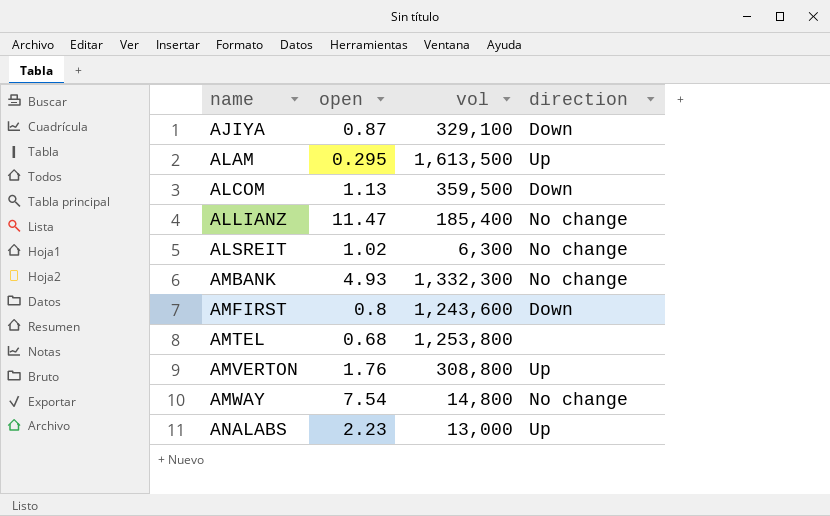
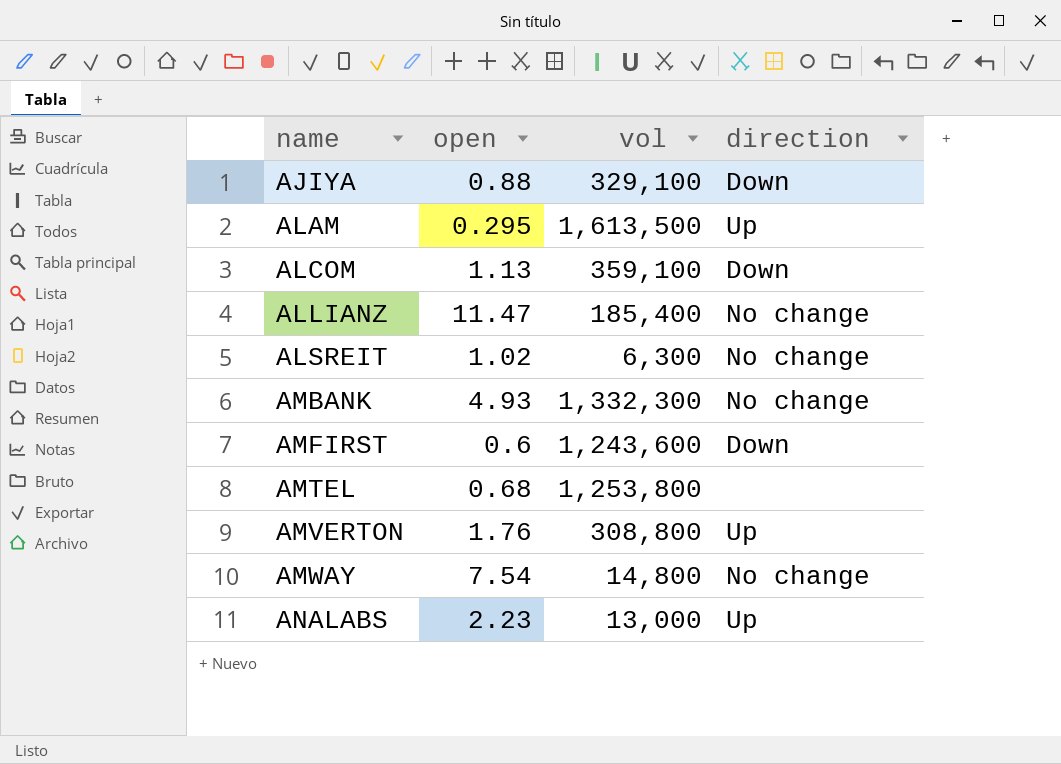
AJIYA | open: 0.87 -> 0.88
ALCOM | vol: 359,500 -> 359,100
AMFIRST | open: 0.8 -> 0.6

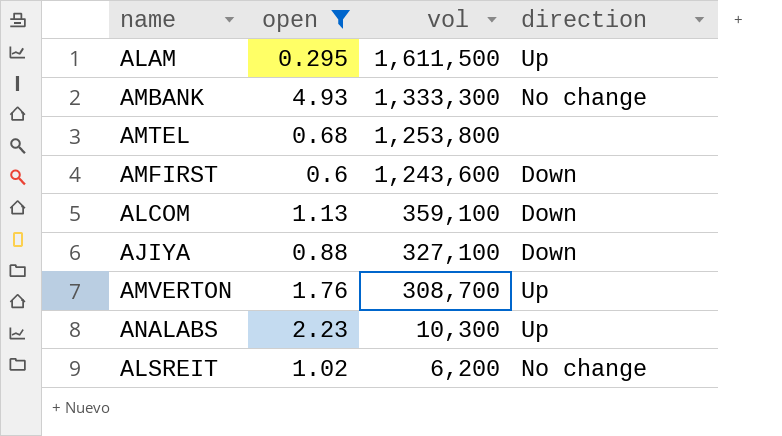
filter: none -> open <= 4.93
row order: name ascending -> vol descending
ALAM | vol: 1,613,500 -> 1,611,500
AMBANK | vol: 1,332,300 -> 1,333,300
AJIYA | vol: 329,100 -> 327,100
AMVERTON | vol: 308,800 -> 308,700
ANALABS | vol: 13,000 -> 10,300
ALSREIT | vol: 6,300 -> 6,200

